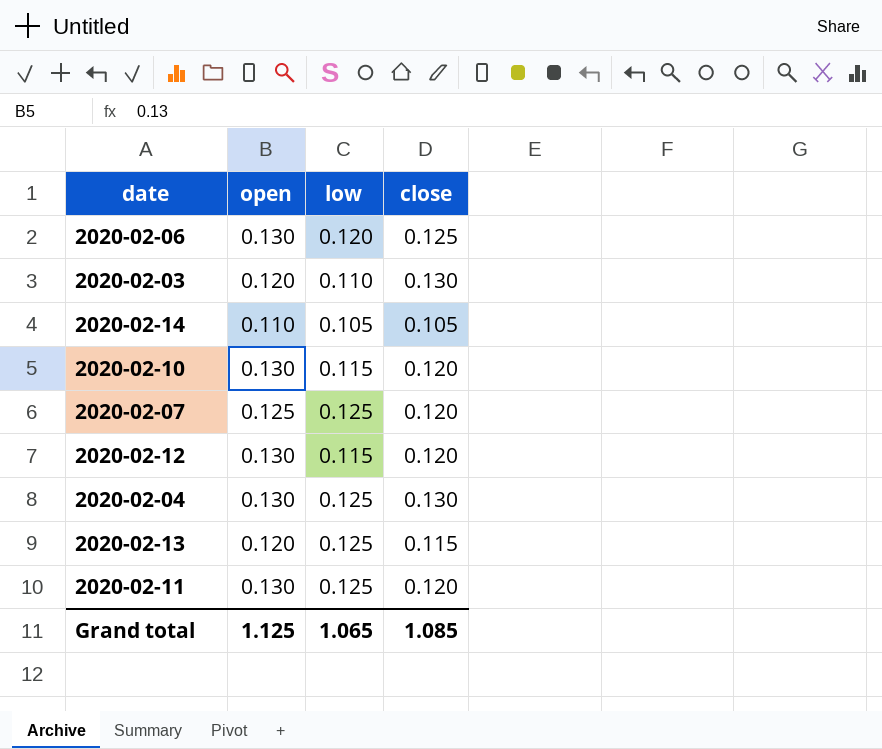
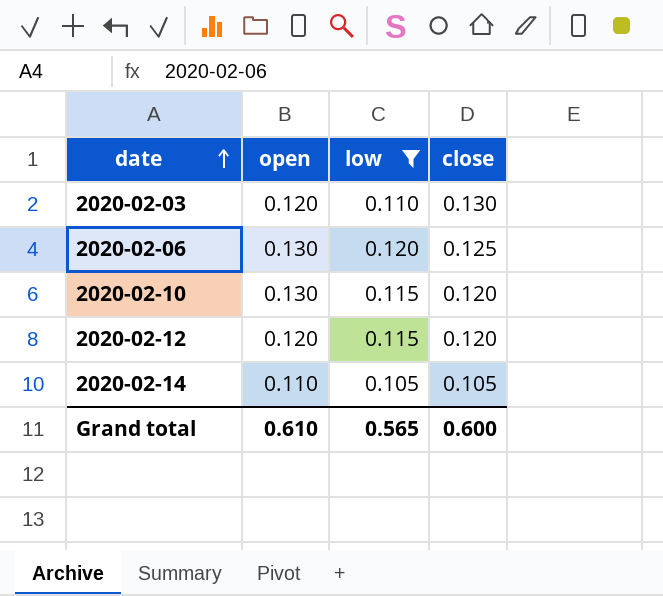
filter: none -> low != 0.125
row order: none -> date ascending
2020-02-12 | open: 0.130 -> 0.120
Grand total | open: 1.125 -> 0.610
Grand total | low: 1.065 -> 0.565
Grand total | close: 1.085 -> 0.600

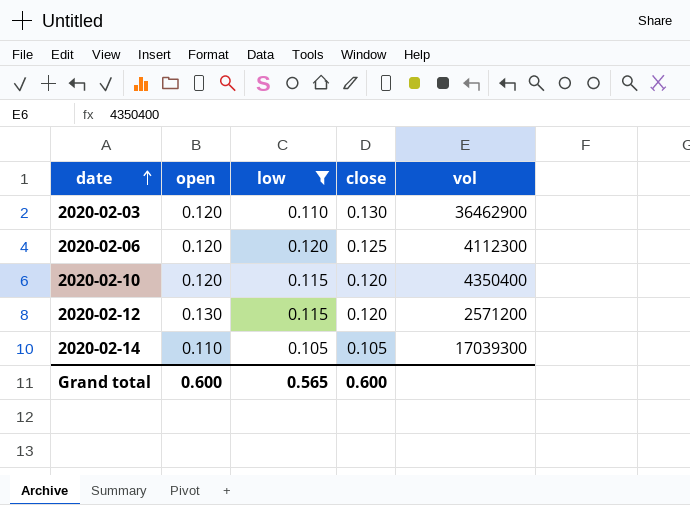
column vol | position: none -> 5
2020-02-06 | open: 0.130 -> 0.120
2020-02-10 | open: 0.130 -> 0.120
2020-02-12 | open: 0.120 -> 0.130
Grand total | open: 0.610 -> 0.600

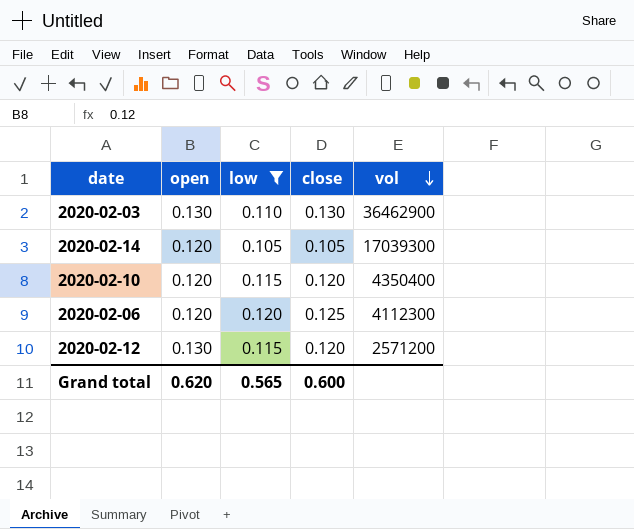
row order: date ascending -> vol descending
2020-02-03 | open: 0.120 -> 0.130
2020-02-14 | open: 0.110 -> 0.120
Grand total | open: 0.600 -> 0.620

